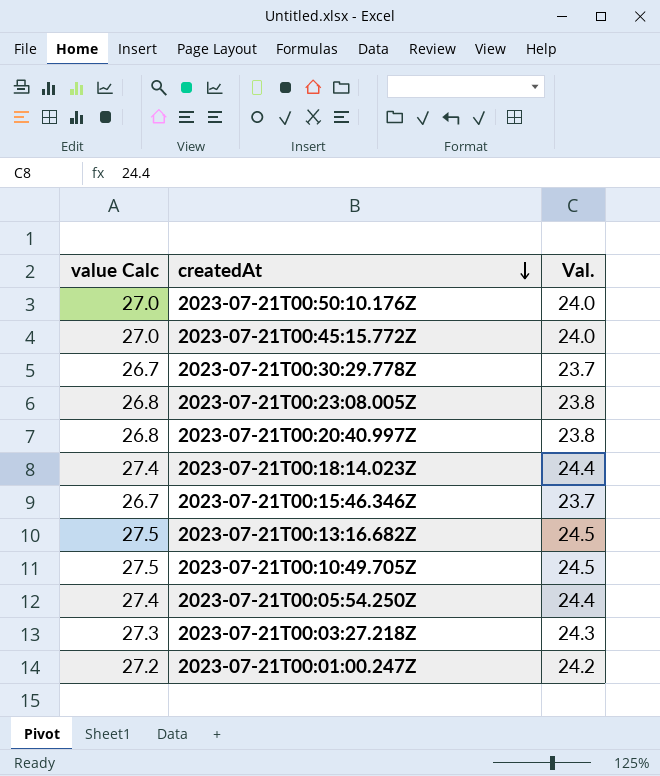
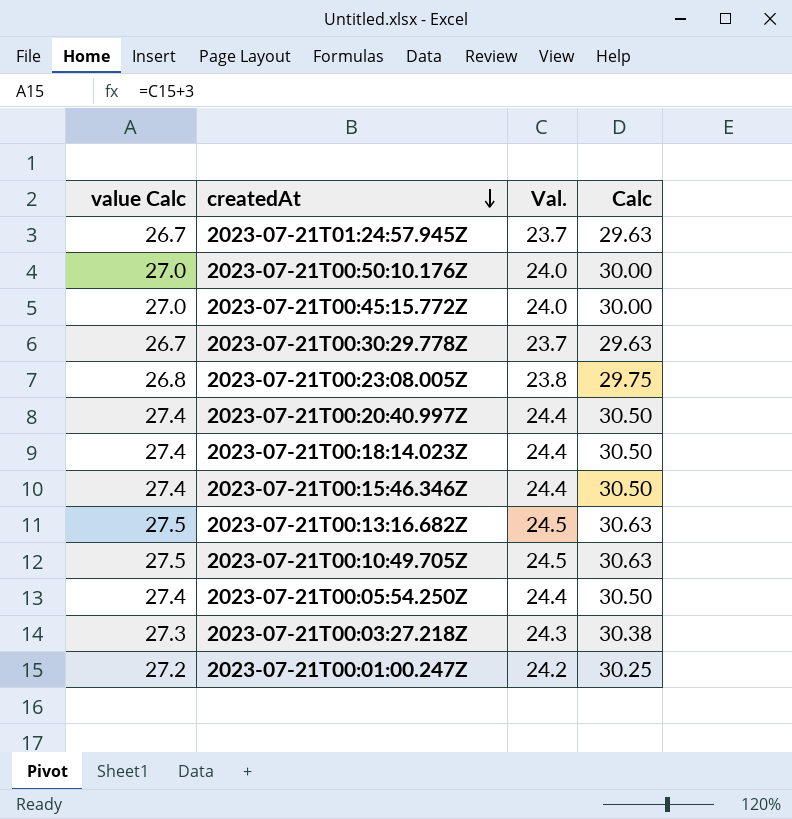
column Calc | formula: none -> [Val.] * 1.25
row 2023-07-21T01:24:57.945Z: none -> 26.7 | 23.7 | 29.63
2023-07-21T00:20:40.997Z | value Calc: 26.8 -> 27.4
2023-07-21T00:20:40.997Z | Val.: 23.8 -> 24.4
2023-07-21T00:15:46.346Z | value Calc: 26.7 -> 27.4
2023-07-21T00:15:46.346Z | Val.: 23.7 -> 24.4

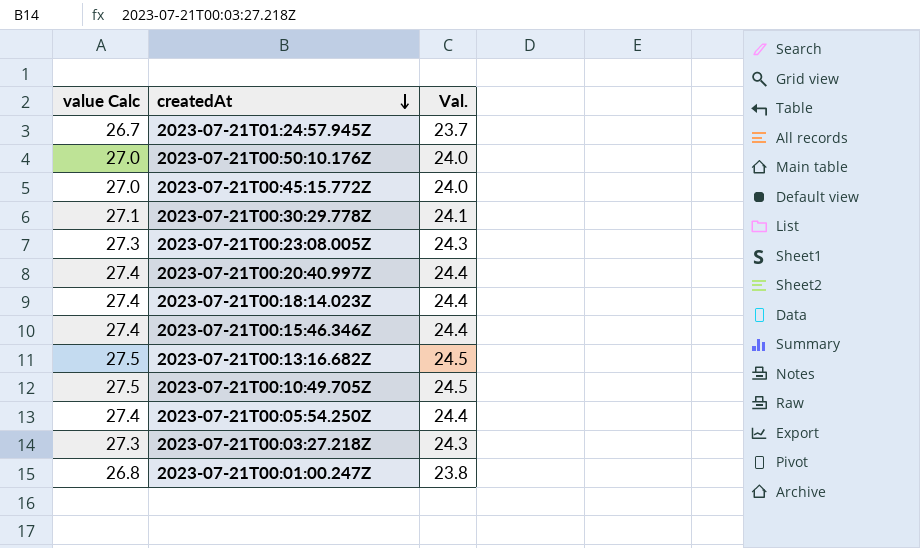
column Calc | formula: [Val.] * 1.25 -> none
2023-07-21T00:30:29.778Z | value Calc: 26.7 -> 27.1
2023-07-21T00:30:29.778Z | Val.: 23.7 -> 24.1
2023-07-21T00:23:08.005Z | value Calc: 26.8 -> 27.3
2023-07-21T00:23:08.005Z | Val.: 23.8 -> 24.3
2023-07-21T00:01:00.247Z | value Calc: 27.2 -> 26.8
2023-07-21T00:01:00.247Z | Val.: 24.2 -> 23.8

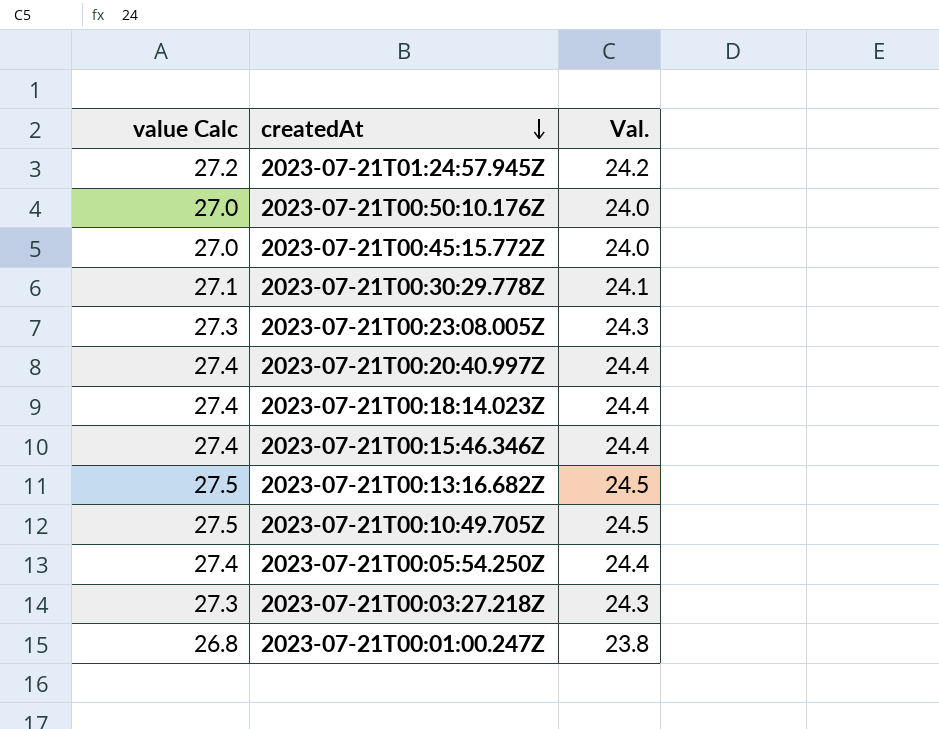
2023-07-21T01:24:57.945Z | value Calc: 26.7 -> 27.2
2023-07-21T01:24:57.945Z | Val.: 23.7 -> 24.2

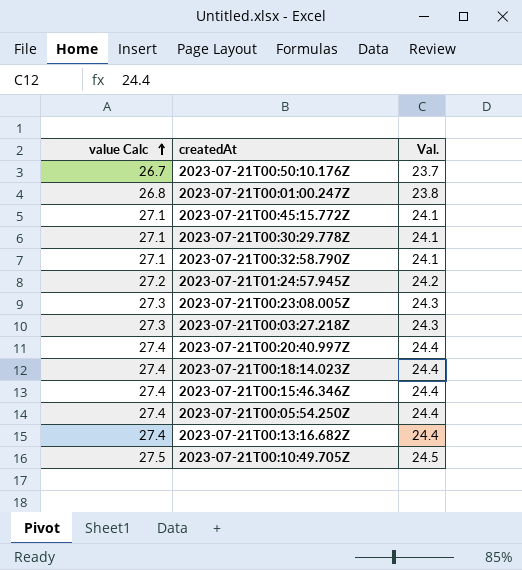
row order: createdAt descending -> value Calc ascending
2023-07-21T00:50:10.176Z | value Calc: 27.0 -> 26.7
2023-07-21T00:50:10.176Z | Val.: 24.0 -> 23.7
2023-07-21T00:45:15.772Z | value Calc: 27.0 -> 27.1
2023-07-21T00:45:15.772Z | Val.: 24.0 -> 24.1
row 2023-07-21T00:32:58.790Z: none -> 27.1 | 24.1
2023-07-21T00:13:16.682Z | value Calc: 27.5 -> 27.4
2023-07-21T00:13:16.682Z | Val.: 24.5 -> 24.4

